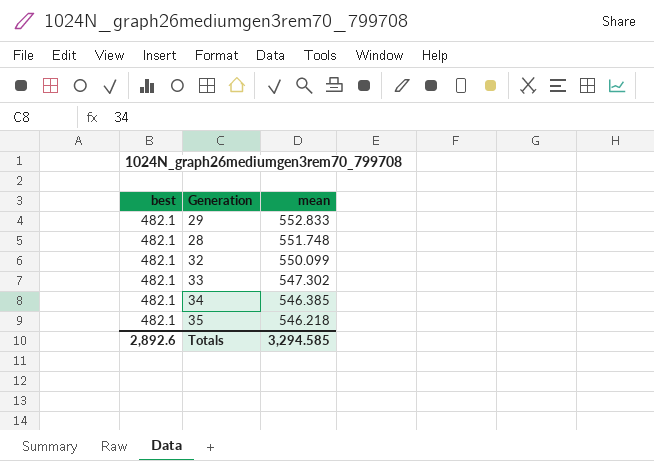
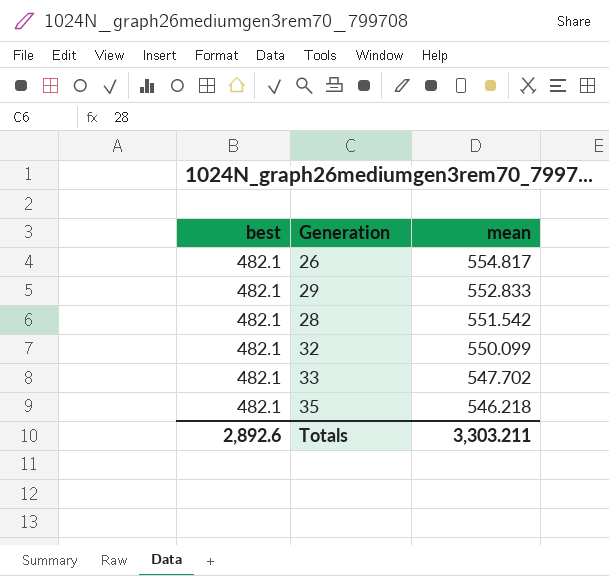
row 34: 482.1 | 546.385 -> none
row 26: none -> 482.1 | 554.817
28 | mean: 551.748 -> 551.542
33 | mean: 547.302 -> 547.702
Totals | mean: 3,294.585 -> 3,303.211

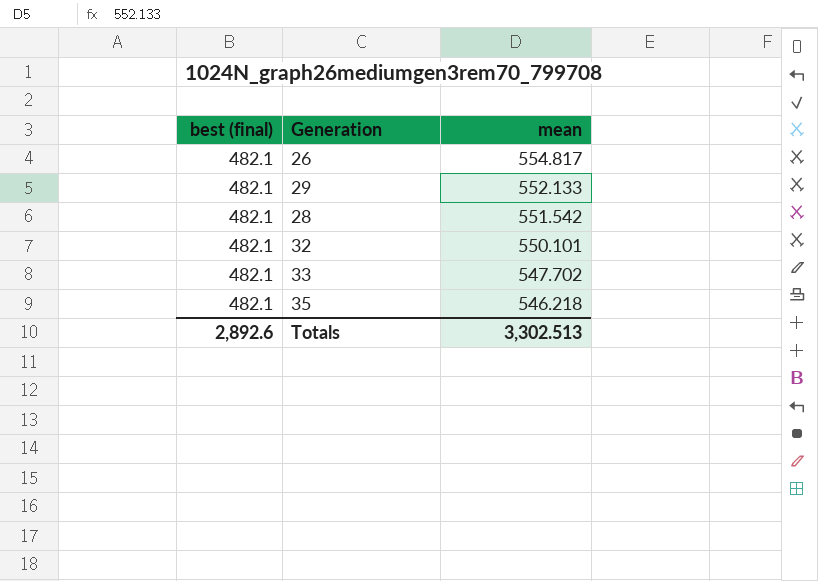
column name: best -> best (final)
29 | mean: 552.833 -> 552.133
32 | mean: 550.099 -> 550.101
Totals | mean: 3,303.211 -> 3,302.513

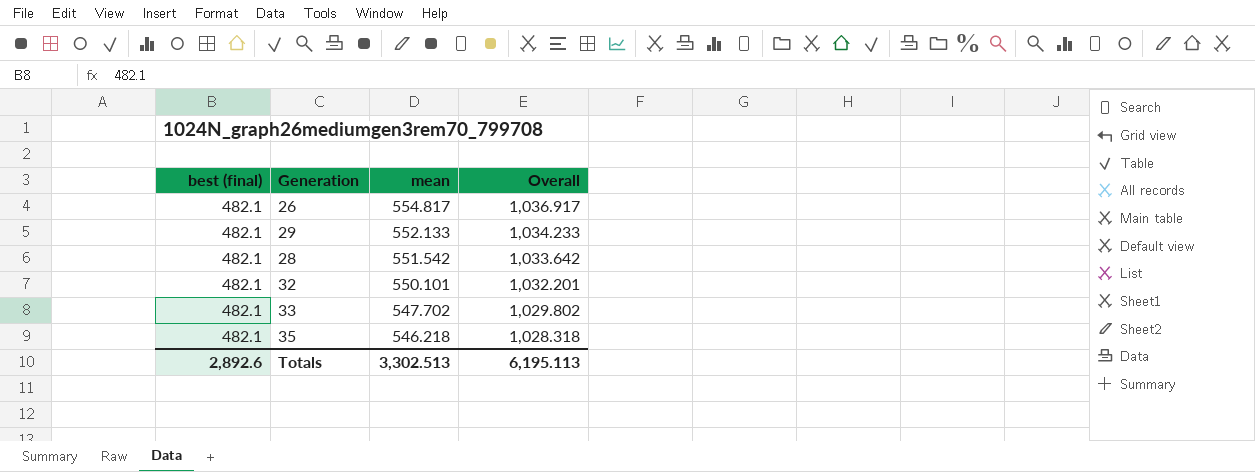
column Overall | formula: none -> [best (final)] + [mean]

